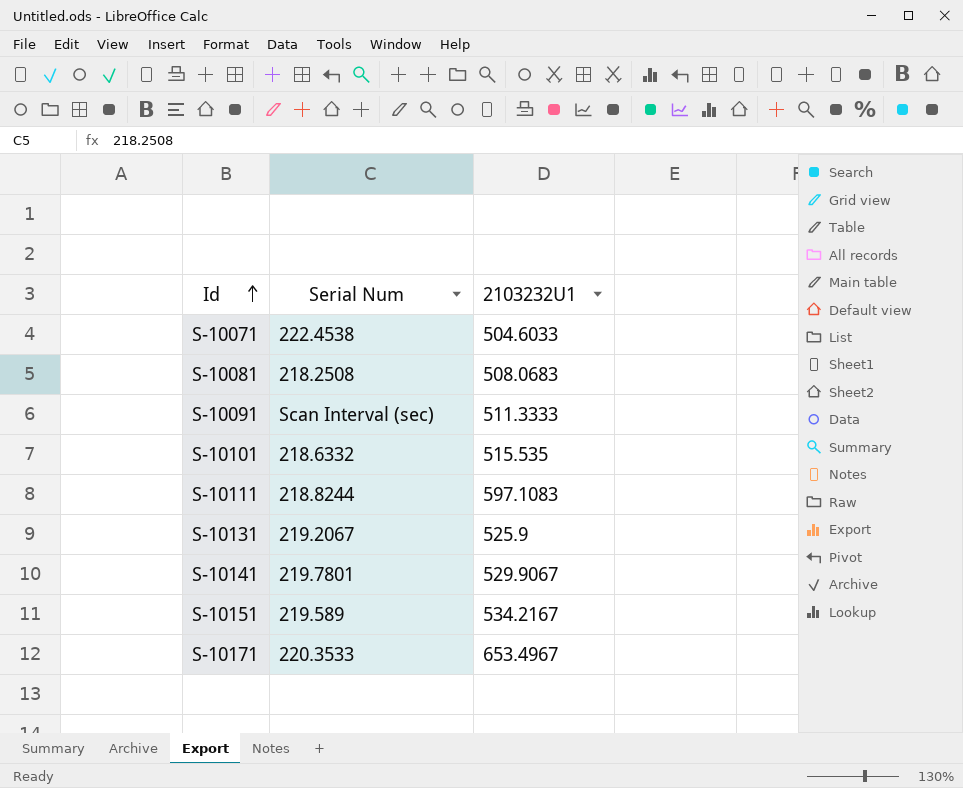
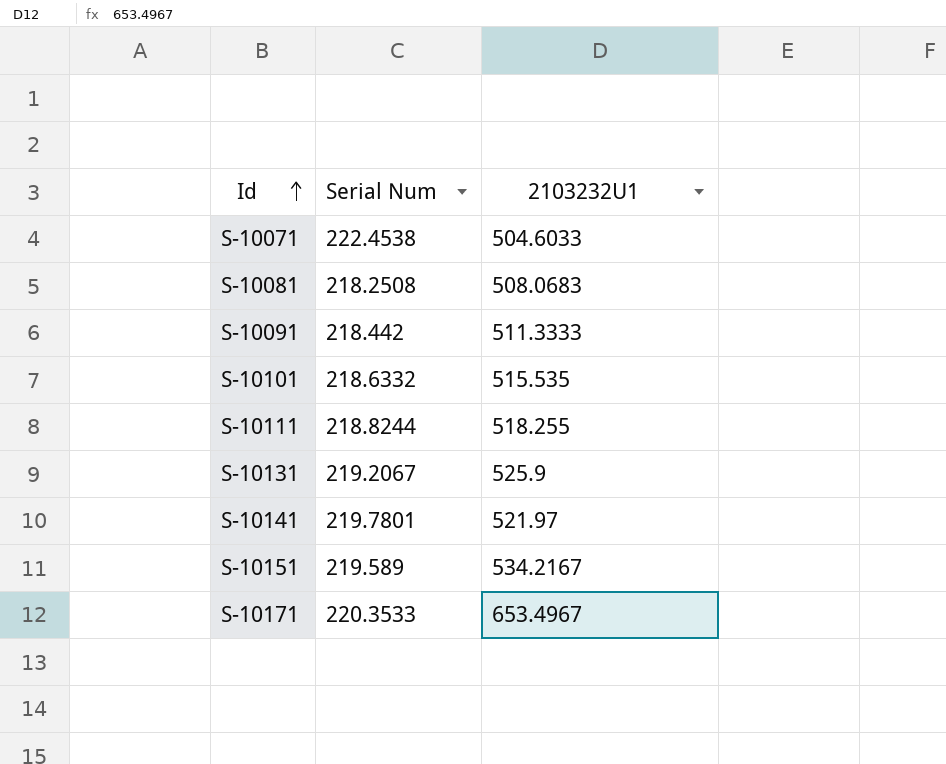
S-10091 | Serial Num: Scan Interval (sec) -> 218.442
S-10111 | 2103232U1: 597.1083 -> 518.255
S-10141 | 2103232U1: 529.9067 -> 521.97

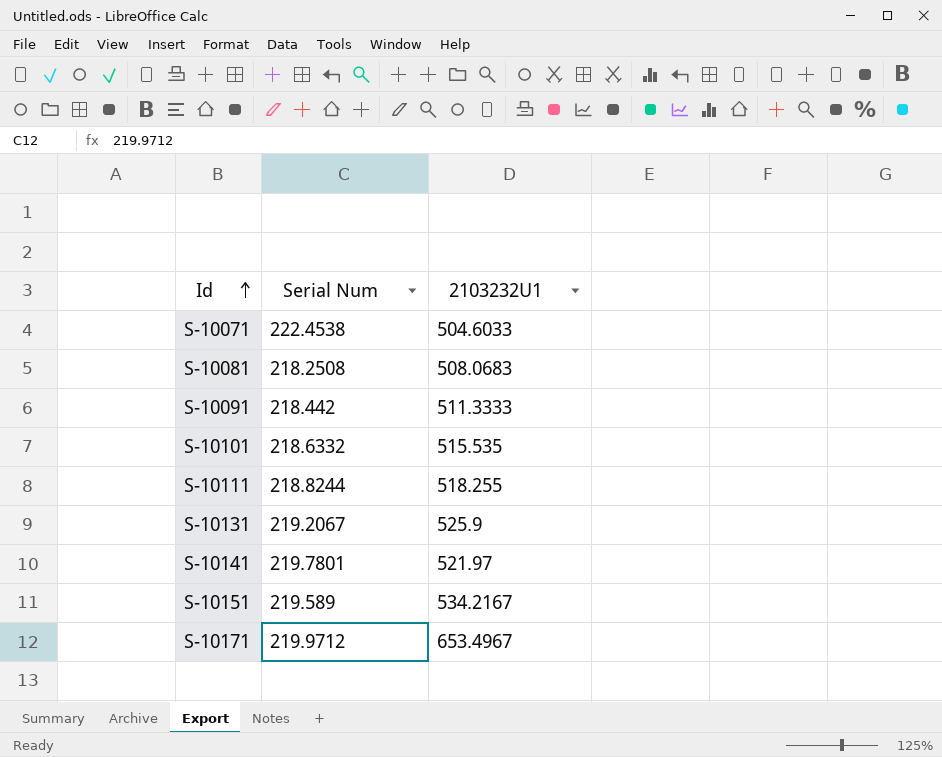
S-10171 | Serial Num: 220.3533 -> 219.9712

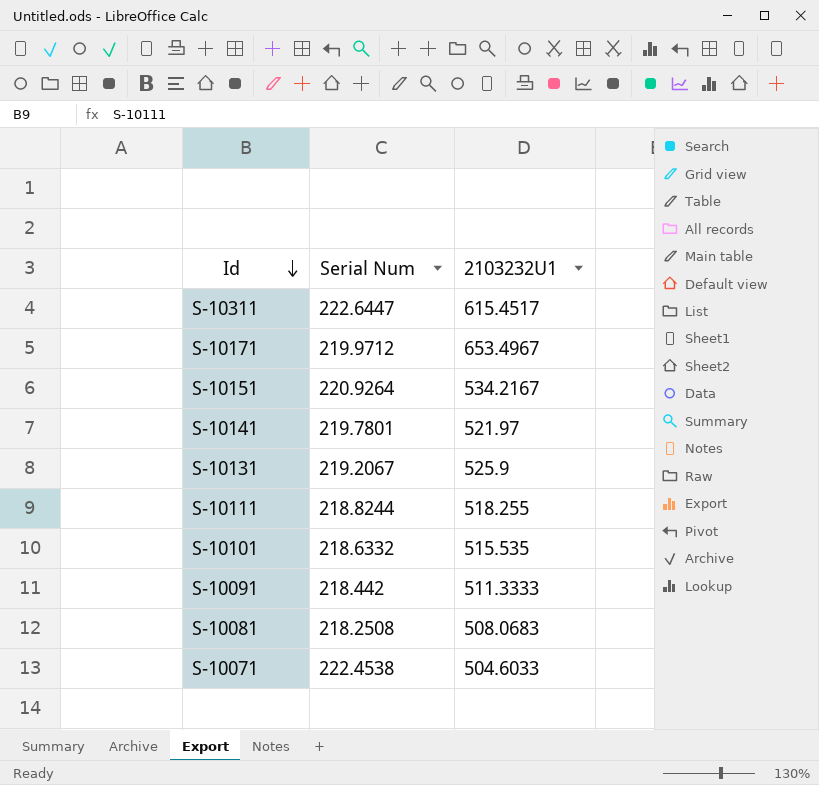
row order: Id ascending -> Id descending
row S-10311: none -> 222.6447 | 615.4517
S-10151 | Serial Num: 219.589 -> 220.9264

